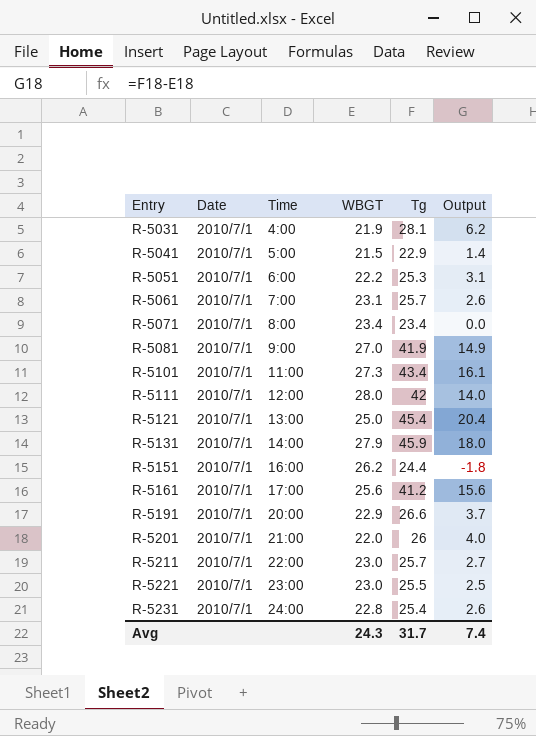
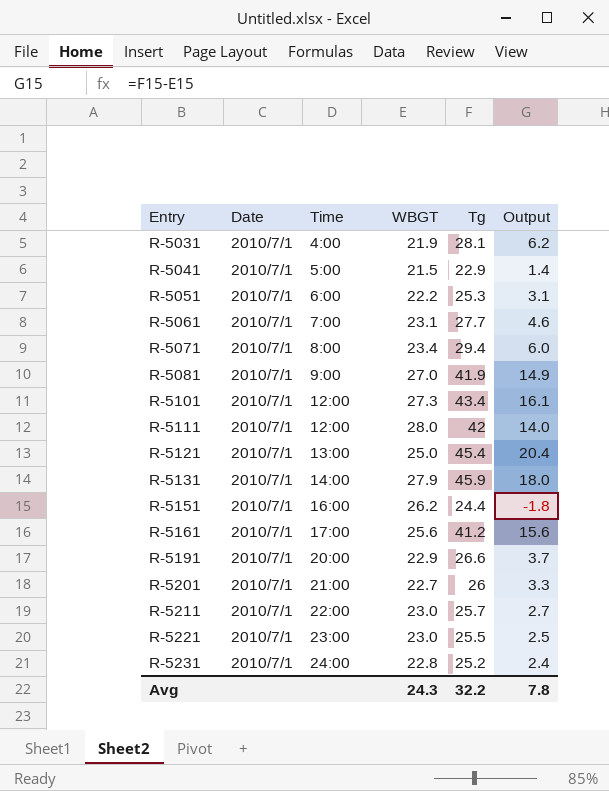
R-5061 | Tg: 25.7 -> 27.7
R-5061 | Output: 2.6 -> 4.6
R-5071 | Tg: 23.4 -> 29.4
R-5071 | Output: 0.0 -> 6.0
R-5101 | Time: 11:00 -> 12:00
R-5201 | WBGT: 22.0 -> 22.7
R-5201 | Output: 4.0 -> 3.3
R-5231 | Tg: 25.4 -> 25.2
R-5231 | Output: 2.6 -> 2.4
Avg | Tg: 31.7 -> 32.2
Avg | Output: 7.4 -> 7.8

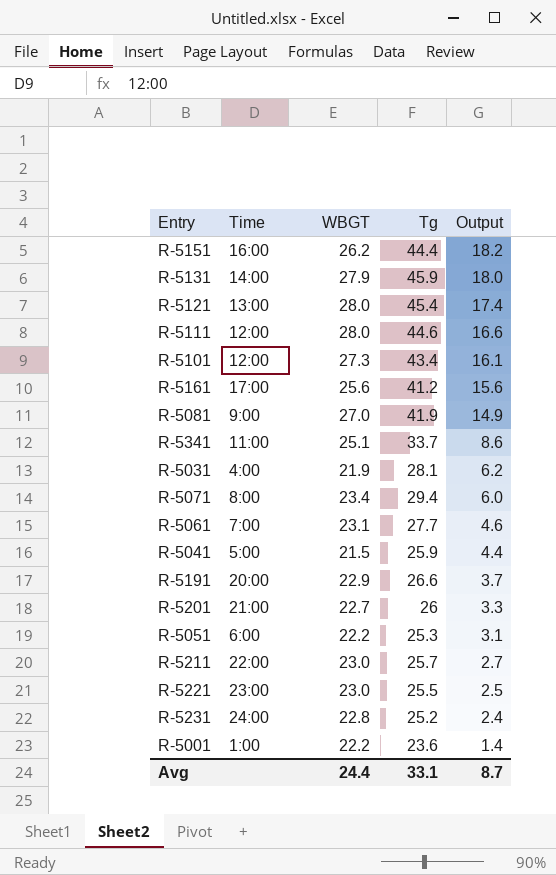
row order: Entry ascending -> Output descending
column Date | position: 2 -> none
R-5151 | Tg: 24.4 -> 44.4
R-5151 | Output: -1.8 -> 18.2
R-5121 | WBGT: 25.0 -> 28.0
R-5121 | Output: 20.4 -> 17.4
R-5111 | Tg: 42 -> 44.6
R-5111 | Output: 14.0 -> 16.6
row R-5341: none -> 11:00 | 25.1 | 33.7 | 8.6
R-5041 | Tg: 22.9 -> 25.9
R-5041 | Output: 1.4 -> 4.4
row R-5001: none -> 1:00 | 22.2 | 23.6 | 1.4
Avg | WBGT: 24.3 -> 24.4
Avg | Tg: 32.2 -> 33.1
Avg | Output: 7.8 -> 8.7

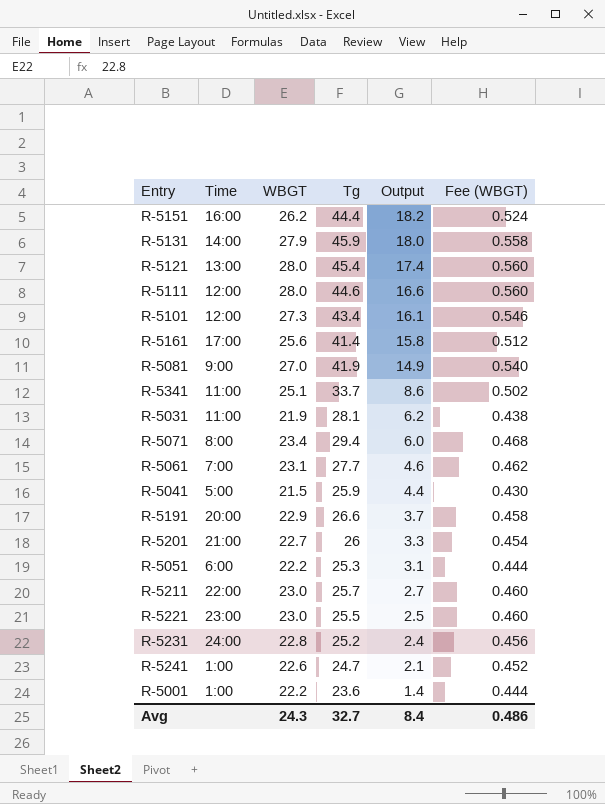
column Fee (WBGT) | formula: none -> [WBGT] * 0.02
R-5161 | Tg: 41.2 -> 41.4
R-5161 | Output: 15.6 -> 15.8
R-5031 | Time: 4:00 -> 11:00
row R-5241: none -> 1:00 | 22.6 | 24.7 | 2.1 | 0.452
Avg | WBGT: 24.4 -> 24.3
Avg | Tg: 33.1 -> 32.7
Avg | Output: 8.7 -> 8.4

